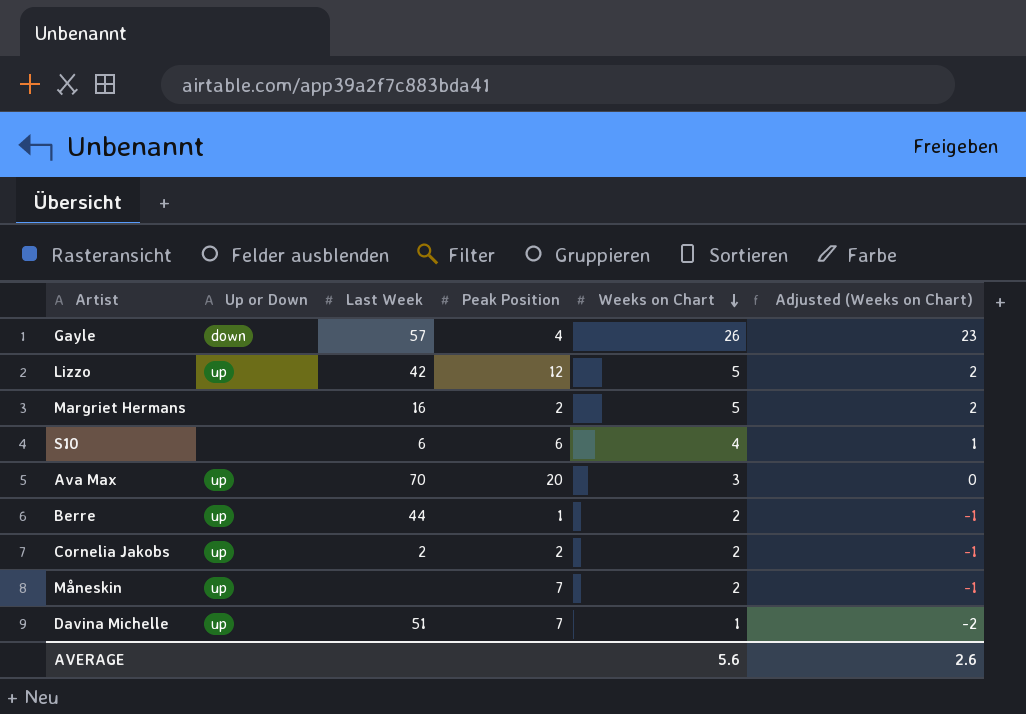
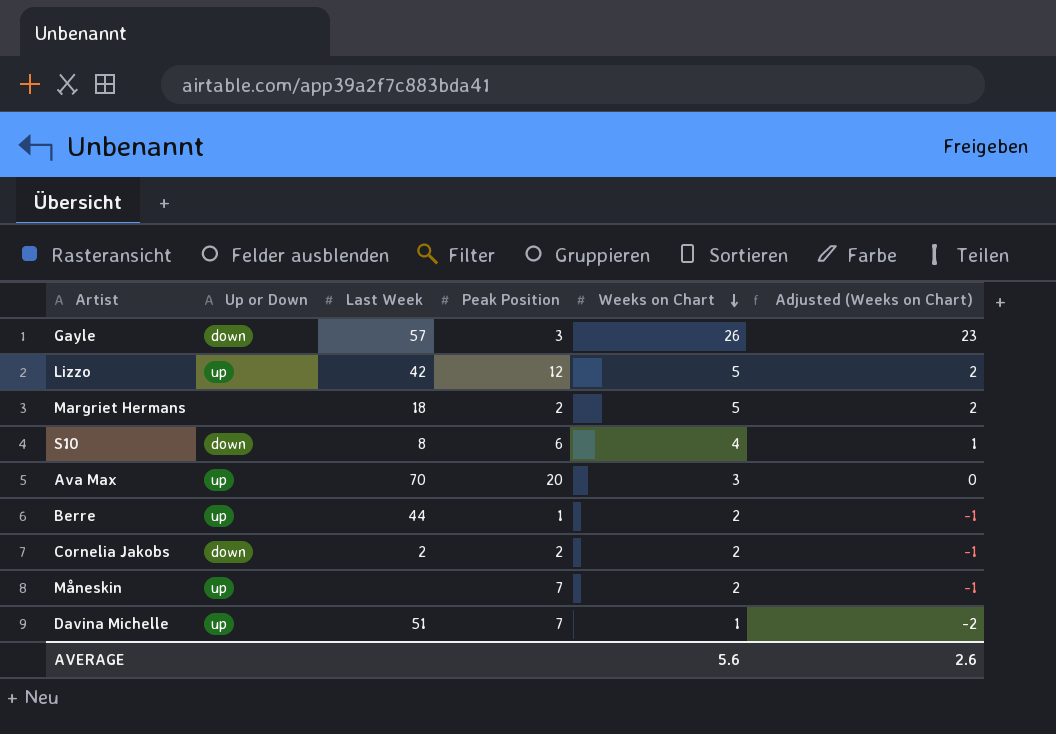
Gayle | Peak Position: 4 -> 3
Margriet Hermans | Last Week: 16 -> 18
S10 | Up or Down: none -> down
S10 | Last Week: 6 -> 8
Cornelia Jakobs | Up or Down: up -> down

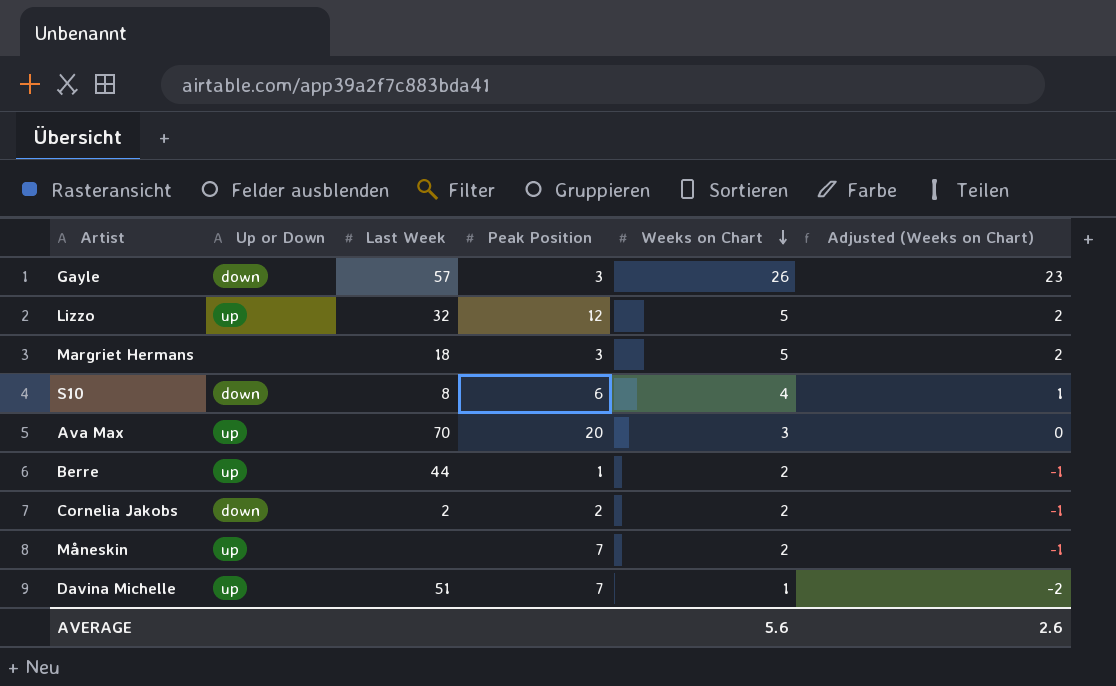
Lizzo | Last Week: 42 -> 32
Margriet Hermans | Peak Position: 2 -> 3

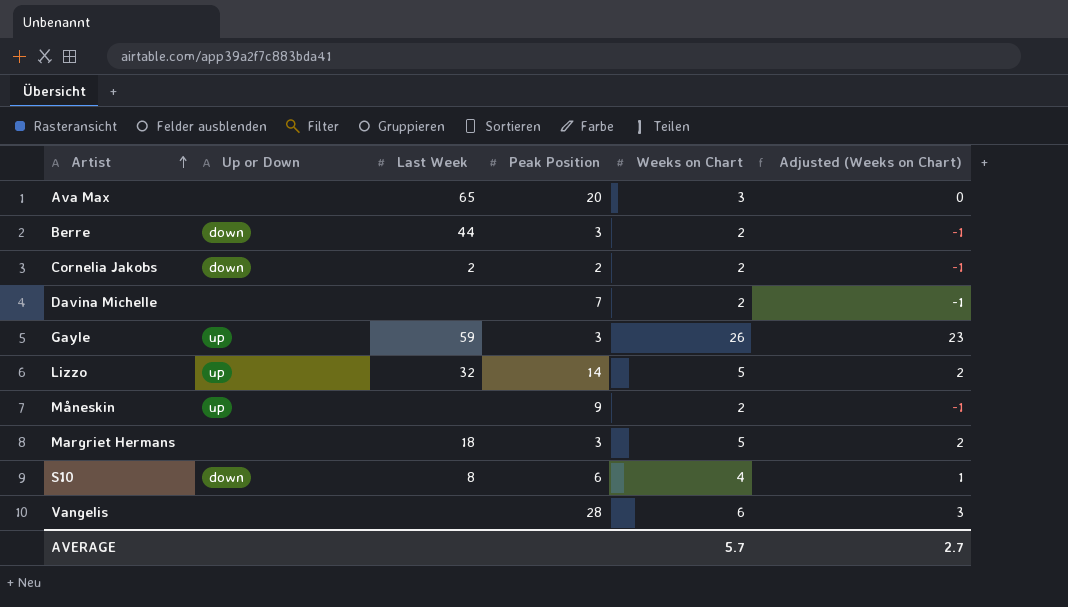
row order: Weeks on Chart descending -> Artist ascending
Ava Max | Up or Down: up -> none
Ava Max | Last Week: 70 -> 65
Berre | Up or Down: up -> down
Berre | Peak Position: 1 -> 3
Davina Michelle | Up or Down: up -> none
Davina Michelle | Last Week: 51 -> none
Davina Michelle | Weeks on Chart: 1 -> 2
Davina Michelle | Adjusted (Weeks on Chart): -2 -> -1
Gayle | Up or Down: down -> up
Gayle | Last Week: 57 -> 59
Lizzo | Peak Position: 12 -> 14
Måneskin | Peak Position: 7 -> 9
row Vangelis: none -> none | none | 28 | 6 | 3
AVERAGE | Weeks on Chart: 5.6 -> 5.7
AVERAGE | Adjusted (Weeks on Chart): 2.6 -> 2.7

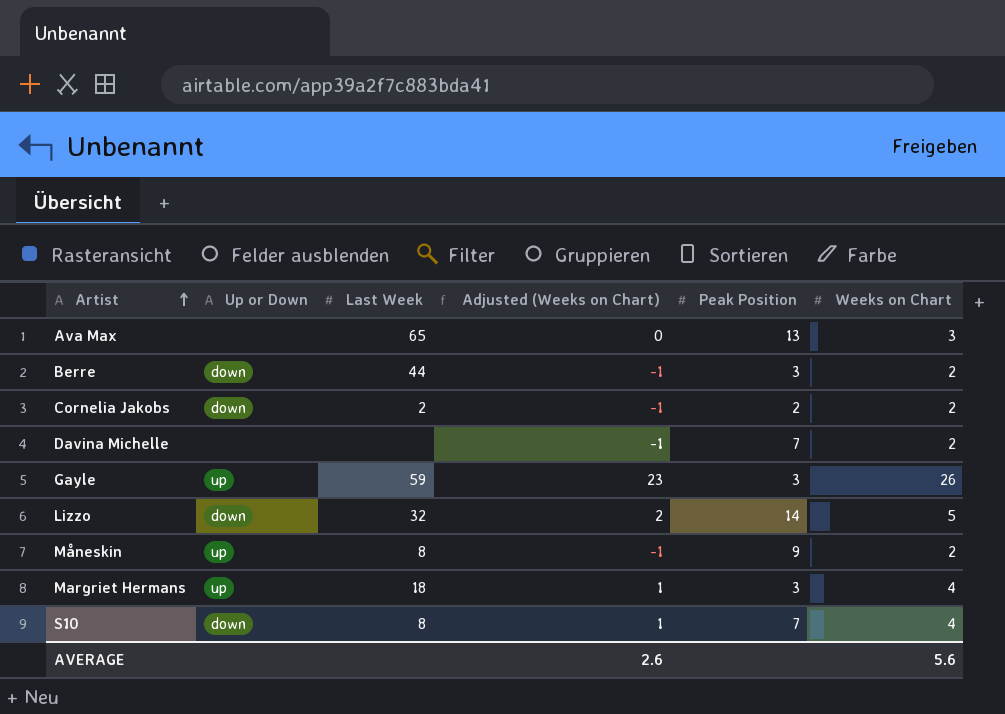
column Adjusted (Weeks on Chart) | position: 6 -> 4
row Vangelis: none | none | 28 | 6 | 3 -> none
Ava Max | Peak Position: 20 -> 13
Lizzo | Up or Down: up -> down
Måneskin | Last Week: none -> 8
Margriet Hermans | Up or Down: none -> up
Margriet Hermans | Adjusted (Weeks on Chart): 2 -> 1
Margriet Hermans | Weeks on Chart: 5 -> 4
S10 | Peak Position: 6 -> 7
AVERAGE | Adjusted (Weeks on Chart): 2.7 -> 2.6
AVERAGE | Weeks on Chart: 5.7 -> 5.6

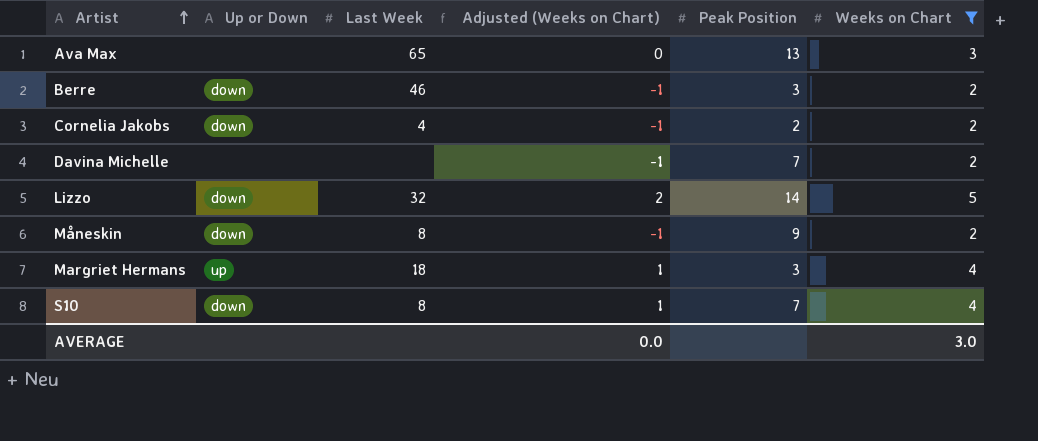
filter: none -> Weeks on Chart != 26
Berre | Last Week: 44 -> 46
Cornelia Jakobs | Last Week: 2 -> 4
Måneskin | Up or Down: up -> down
AVERAGE | Adjusted (Weeks on Chart): 2.6 -> 0.0
AVERAGE | Weeks on Chart: 5.6 -> 3.0

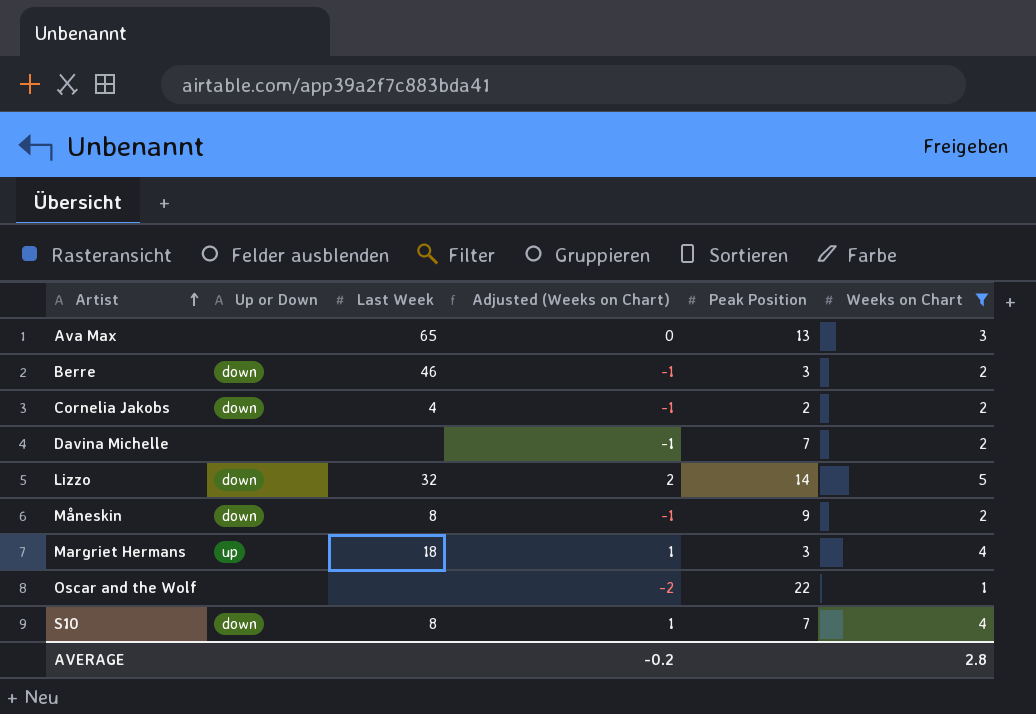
row Oscar and the Wolf: none -> none | none | -2 | 22 | 1
AVERAGE | Adjusted (Weeks on Chart): 0.0 -> -0.2
AVERAGE | Weeks on Chart: 3.0 -> 2.8

